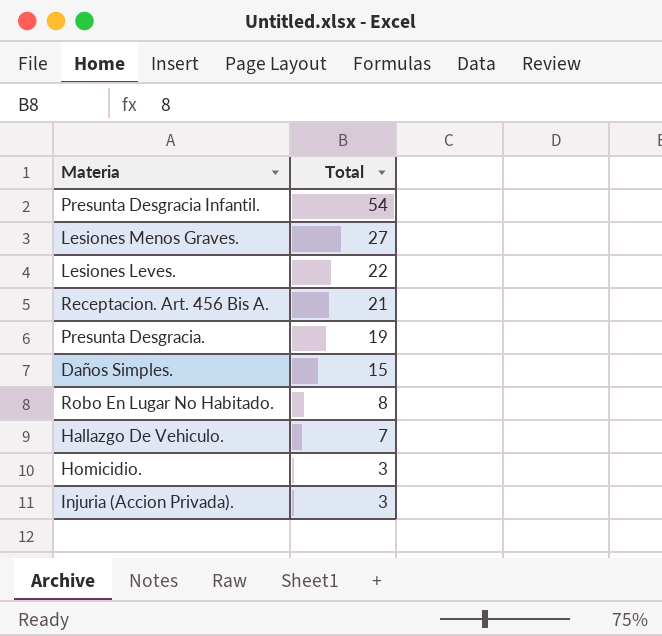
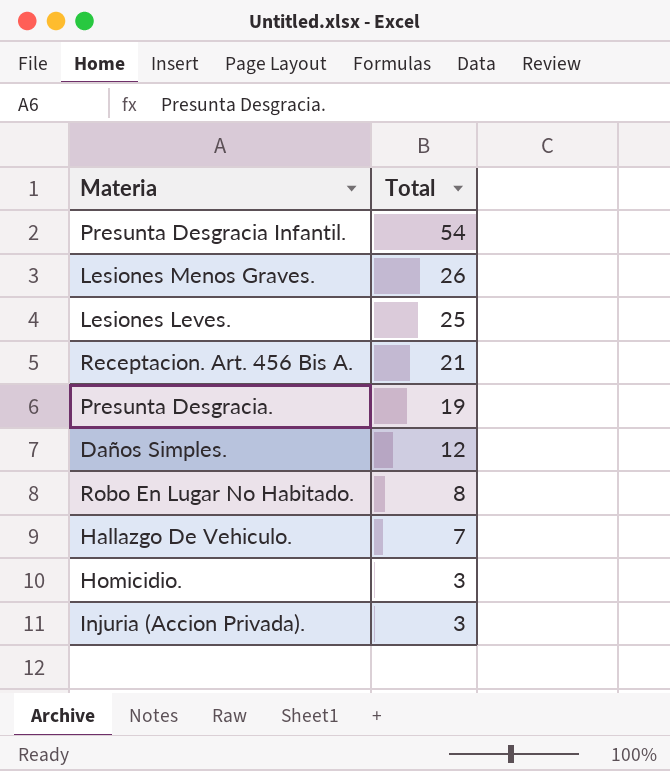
Lesiones Menos Graves. | Total: 27 -> 26
Lesiones Leves. | Total: 22 -> 25
Daños Simples. | Total: 15 -> 12

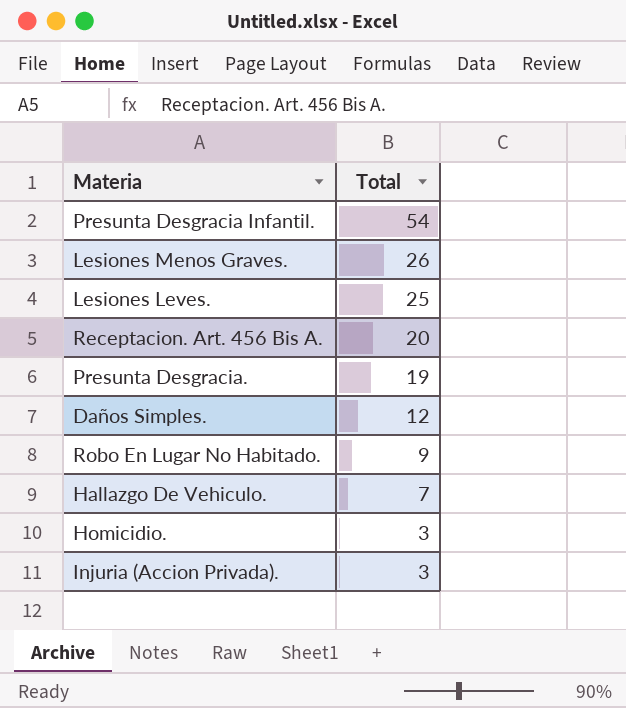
Receptacion. Art. 456 Bis A. | Total: 21 -> 20
Robo En Lugar No Habitado. | Total: 8 -> 9

